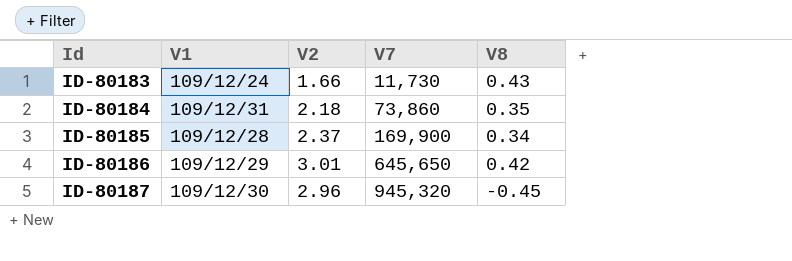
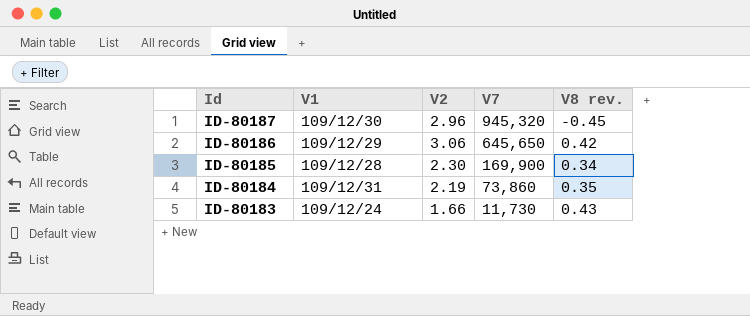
row order: Id ascending -> Id descending
column name: V8 -> V8 rev.
ID-80186 | V2: 3.01 -> 3.06
ID-80185 | V2: 2.37 -> 2.30
ID-80184 | V2: 2.18 -> 2.19

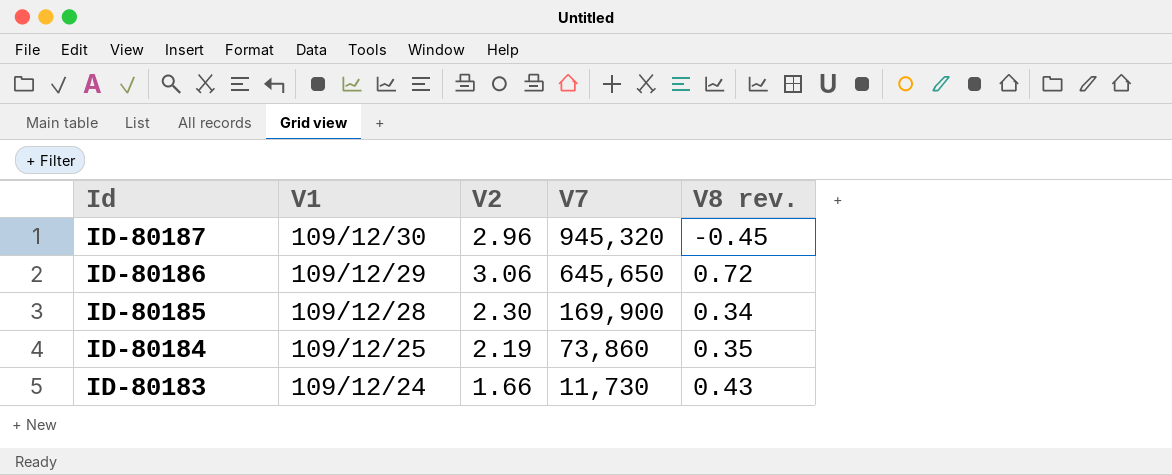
ID-80186 | V8 rev.: 0.42 -> 0.72
ID-80184 | V1: 109/12/31 -> 109/12/25

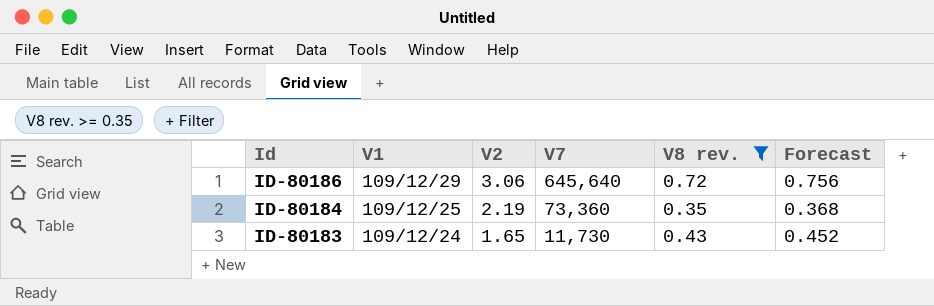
filter: none -> V8 rev. >= 0.35
column Forecast | formula: none -> [V8 rev.] * 1.05
ID-80186 | V7: 645,650 -> 645,640
ID-80184 | V7: 73,860 -> 73,360
ID-80183 | V2: 1.66 -> 1.65

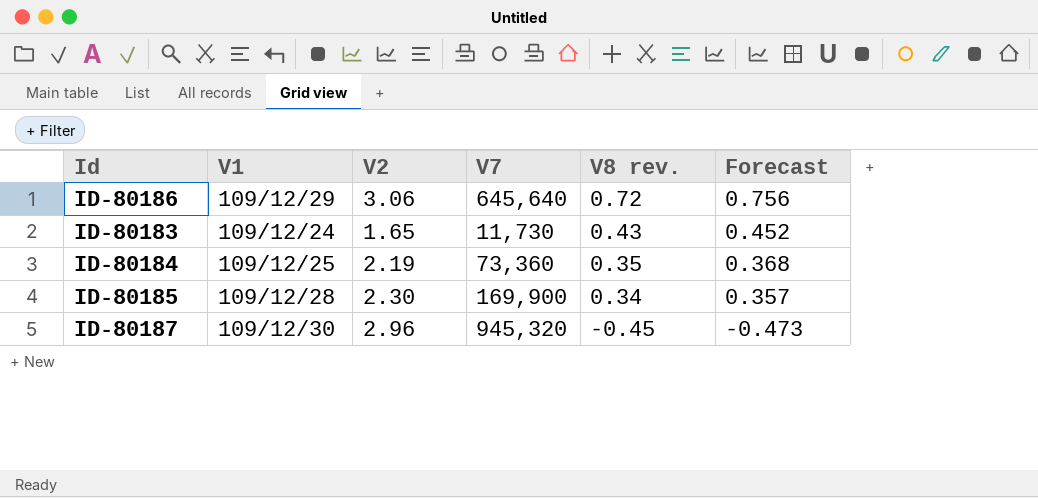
filter: V8 rev. >= 0.35 -> none
row order: Id descending -> V8 rev. descending

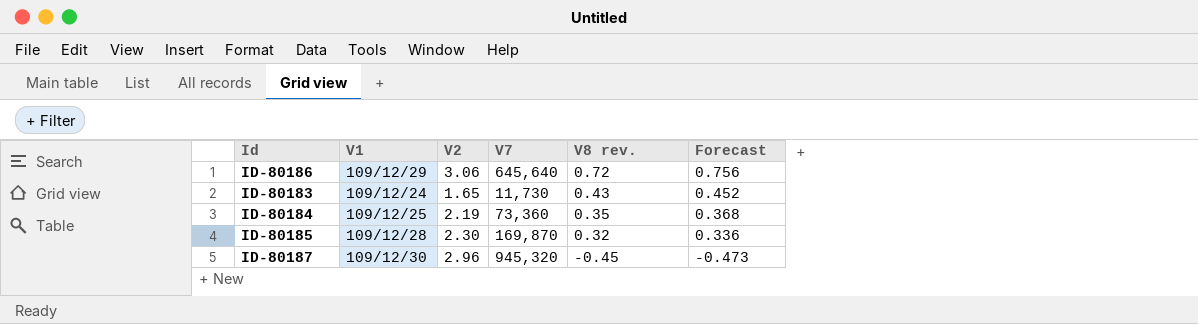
ID-80185 | V7: 169,900 -> 169,870
ID-80185 | V8 rev.: 0.34 -> 0.32
ID-80185 | Forecast: 0.357 -> 0.336

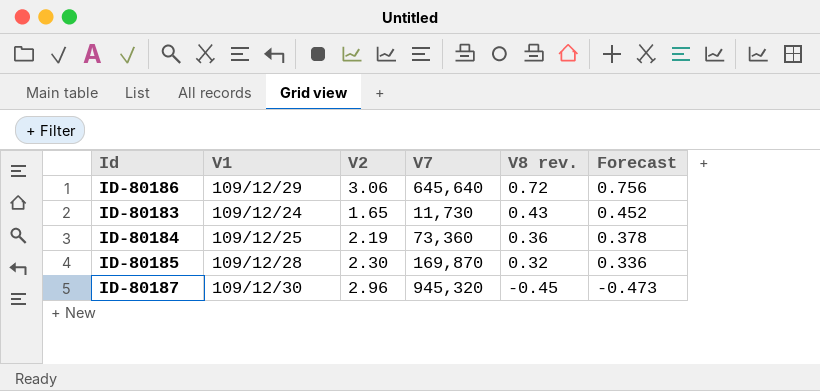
ID-80184 | V8 rev.: 0.35 -> 0.36
ID-80184 | Forecast: 0.368 -> 0.378

